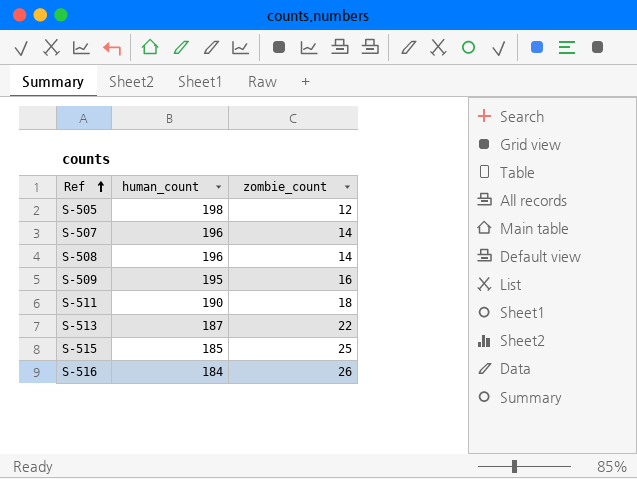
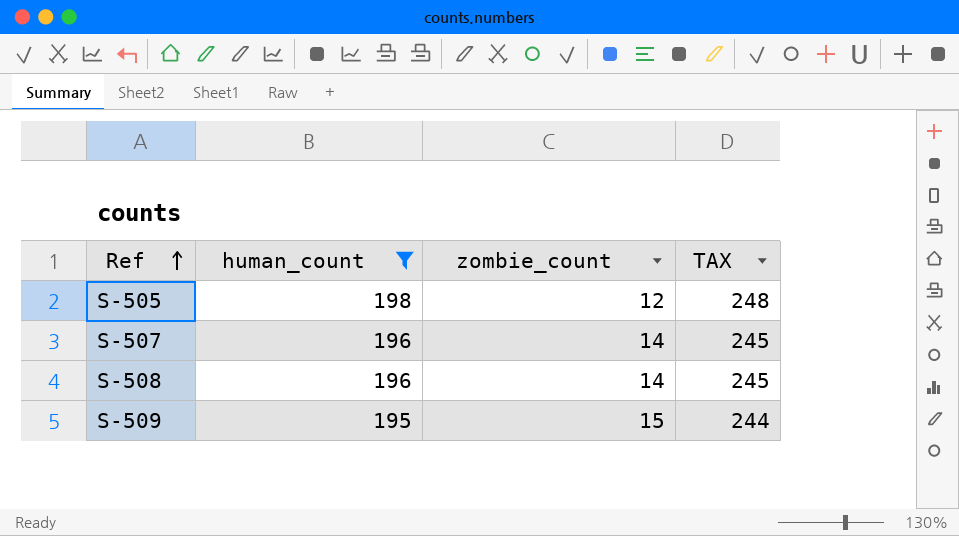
filter: none -> human_count >= 195
column TAX | formula: none -> [human_count] * 1.25
S-509 | zombie_count: 16 -> 15

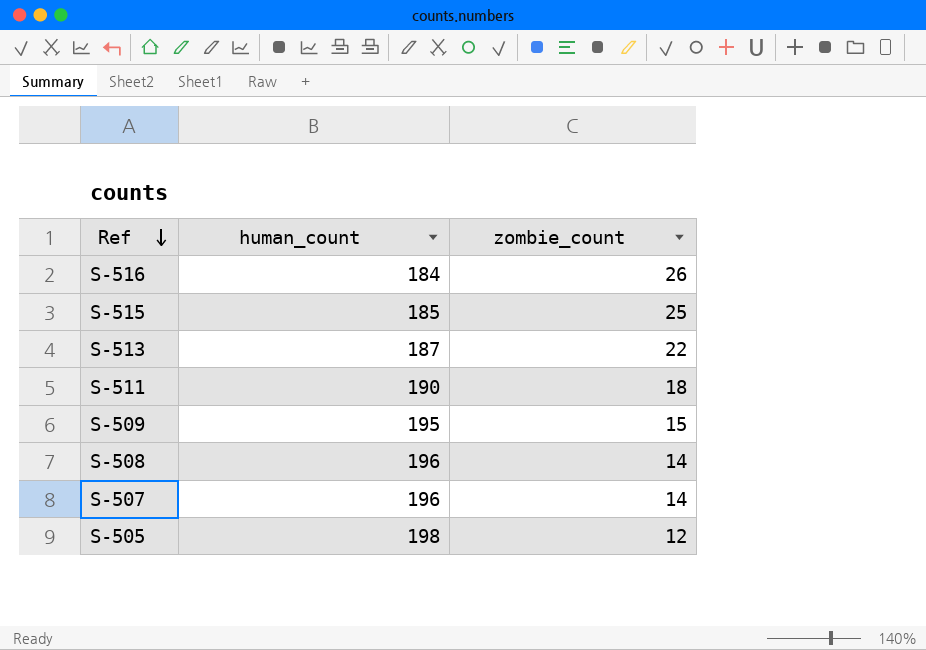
filter: human_count >= 195 -> none
row order: Ref ascending -> Ref descending
column TAX | formula: [human_count] * 1.25 -> none

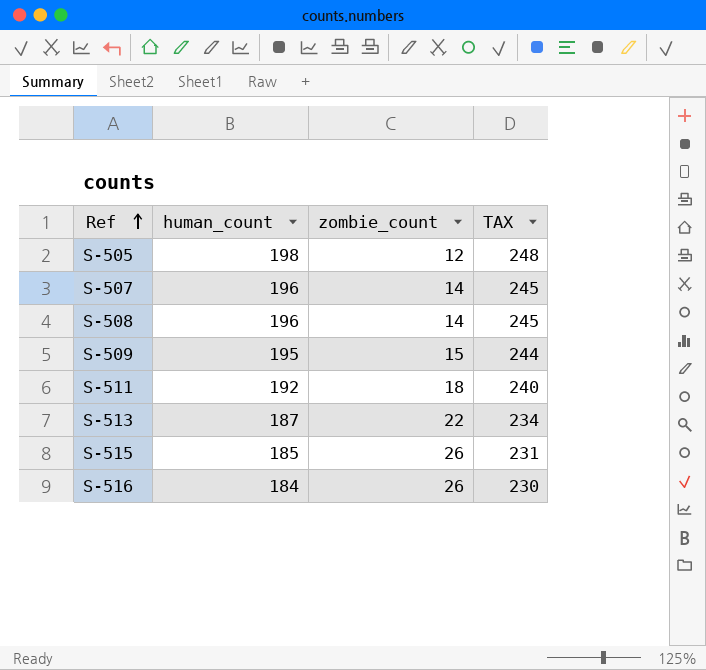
row order: Ref descending -> Ref ascending
column TAX | formula: none -> [human_count] * 1.25
S-511 | human_count: 190 -> 192
S-515 | zombie_count: 25 -> 26

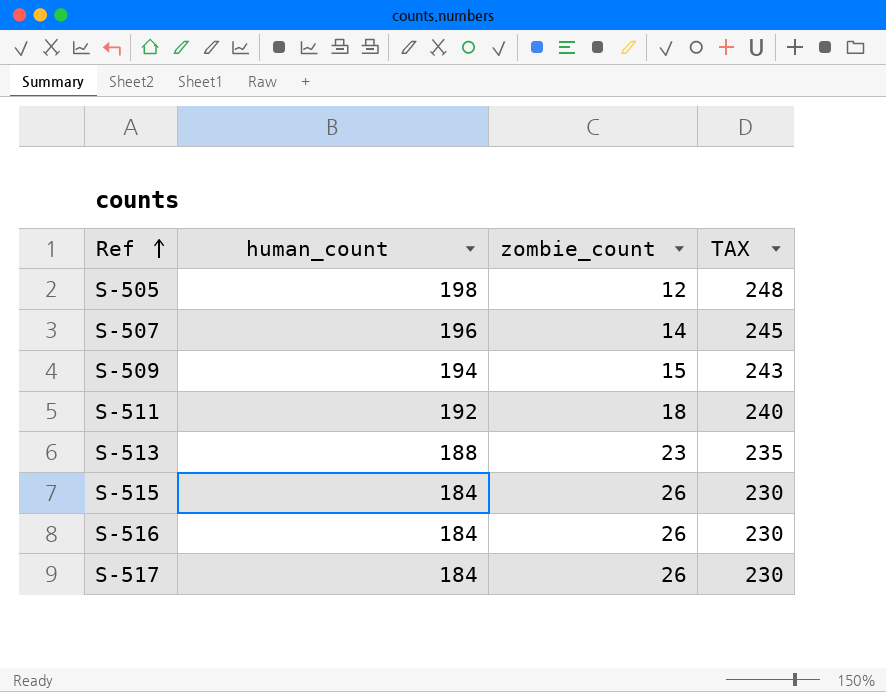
row S-508: 196 | 14 | 245 -> none
S-509 | human_count: 195 -> 194
S-509 | TAX: 244 -> 243
S-513 | human_count: 187 -> 188
S-513 | zombie_count: 22 -> 23
S-513 | TAX: 234 -> 235
S-515 | human_count: 185 -> 184
S-515 | TAX: 231 -> 230
row S-517: none -> 184 | 26 | 230

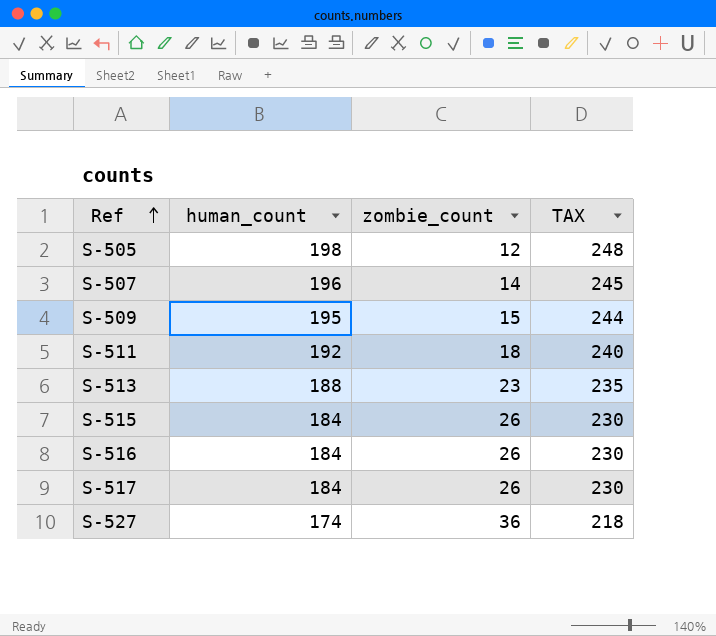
S-509 | human_count: 194 -> 195
S-509 | TAX: 243 -> 244
row S-527: none -> 174 | 36 | 218

